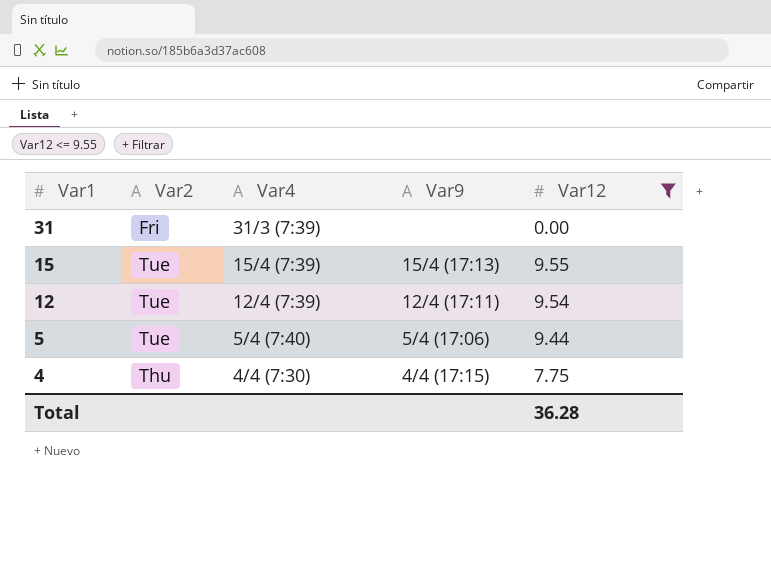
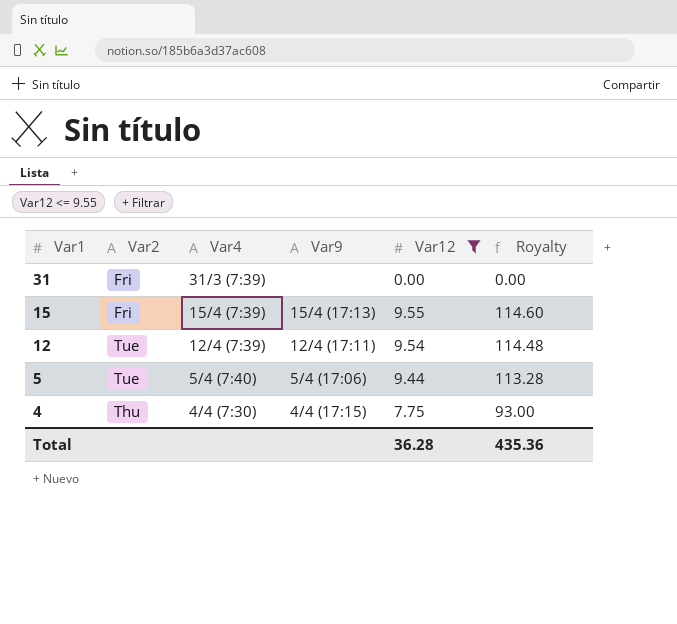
column Royalty | formula: none -> [Var12] * 12
15 | Var2: Tue -> Fri

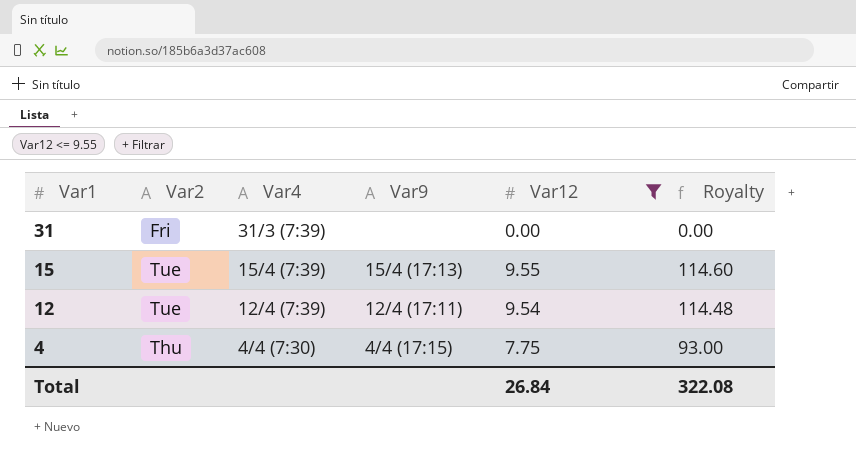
row 5: Tue | 5/4 (7:40) | 5/4 (17:06) | 9.44 | 113.28 -> none
15 | Var2: Fri -> Tue
Total | Var12: 36.28 -> 26.84
Total | Royalty: 435.36 -> 322.08

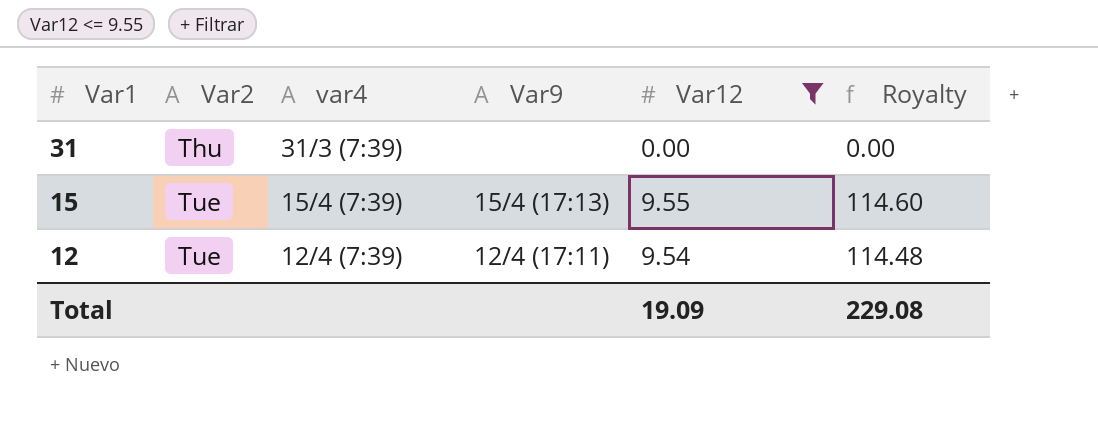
column name: Var4 -> var4
row 4: Thu | 4/4 (7:30) | 4/4 (17:15) | 7.75 | 93.00 -> none
31 | Var2: Fri -> Thu
Total | Var12: 26.84 -> 19.09
Total | Royalty: 322.08 -> 229.08

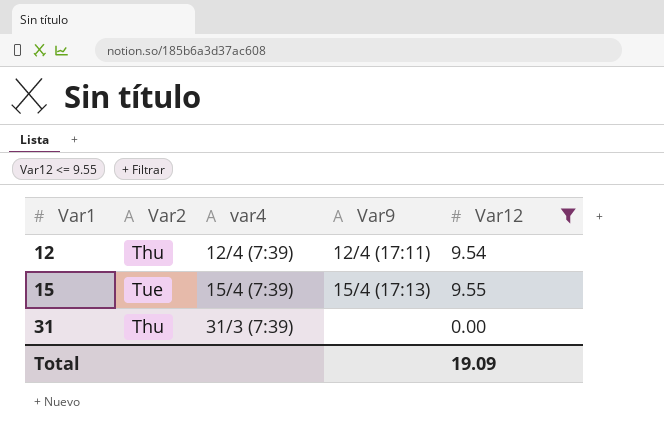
row order: Var1 descending -> Var1 ascending
column Royalty | formula: [Var12] * 12 -> none
12 | Var2: Tue -> Thu

